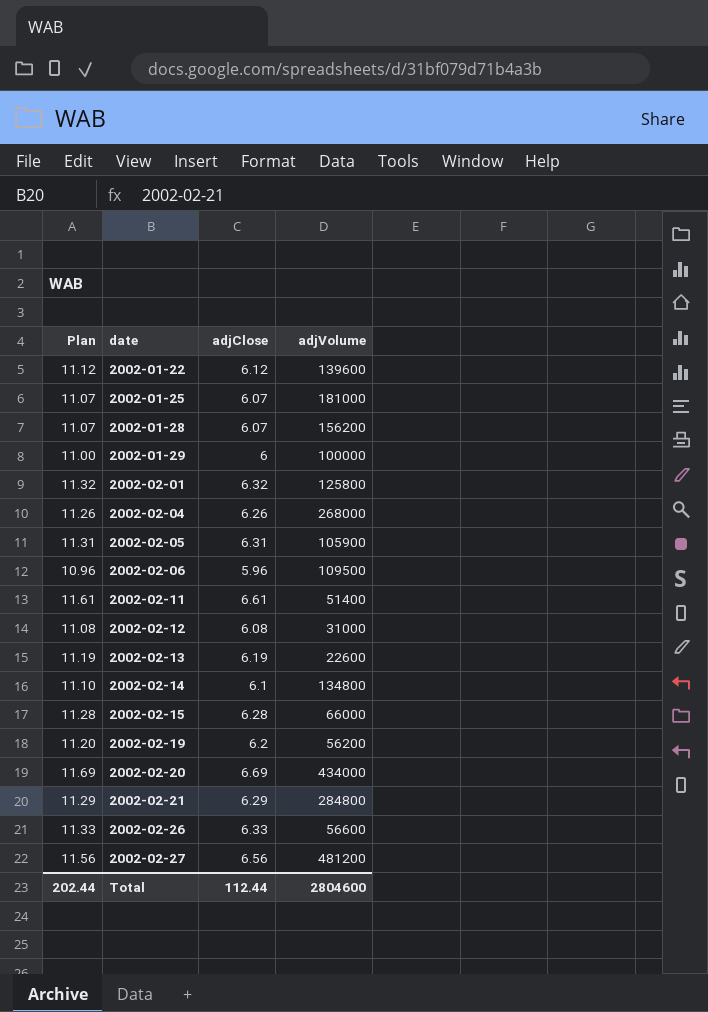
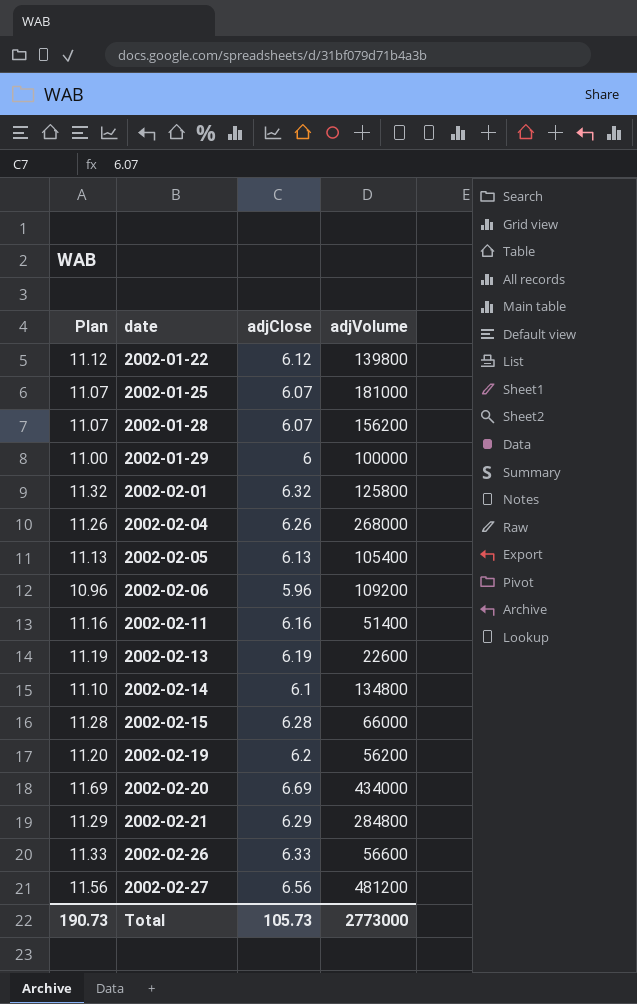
row 2002-02-12: 11.08 | 6.08 | 31000 -> none
2002-01-22 | adjVolume: 139600 -> 139800
2002-02-05 | Plan: 11.31 -> 11.13
2002-02-05 | adjClose: 6.31 -> 6.13
2002-02-05 | adjVolume: 105900 -> 105400
2002-02-06 | adjVolume: 109500 -> 109200
2002-02-11 | Plan: 11.61 -> 11.16
2002-02-11 | adjClose: 6.61 -> 6.16
Total | Plan: 202.44 -> 190.73
Total | adjClose: 112.44 -> 105.73
Total | adjVolume: 2804600 -> 2773000

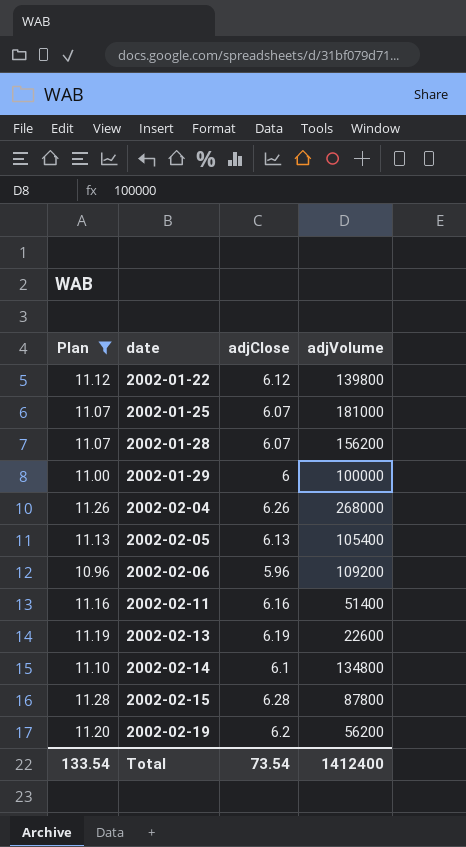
filter: none -> Plan <= 11.28
2002-02-15 | adjVolume: 66000 -> 87800
Total | Plan: 190.73 -> 133.54
Total | adjClose: 105.73 -> 73.54
Total | adjVolume: 2773000 -> 1412400

